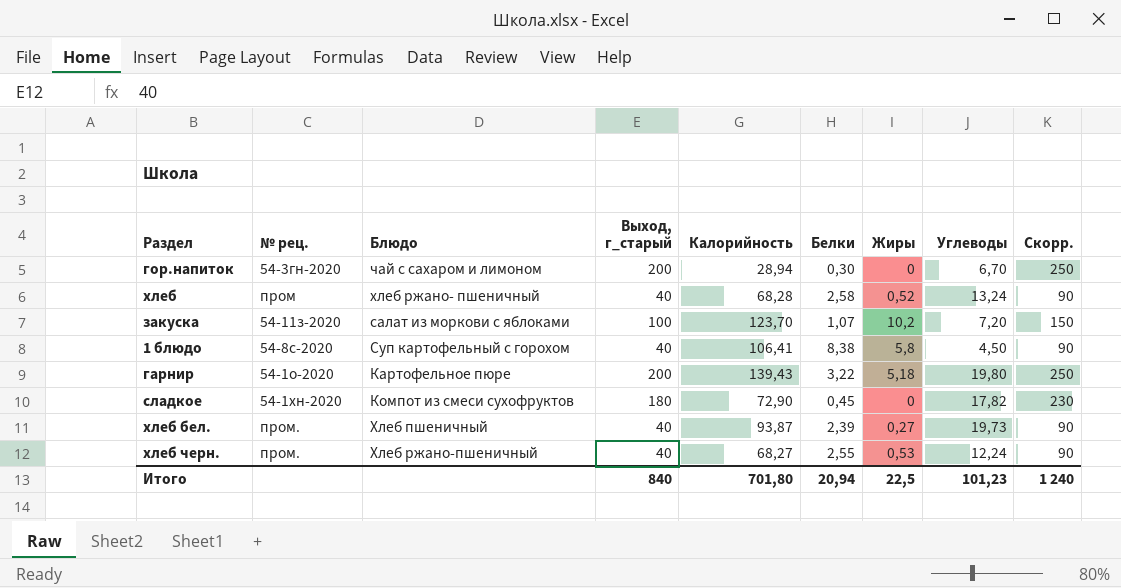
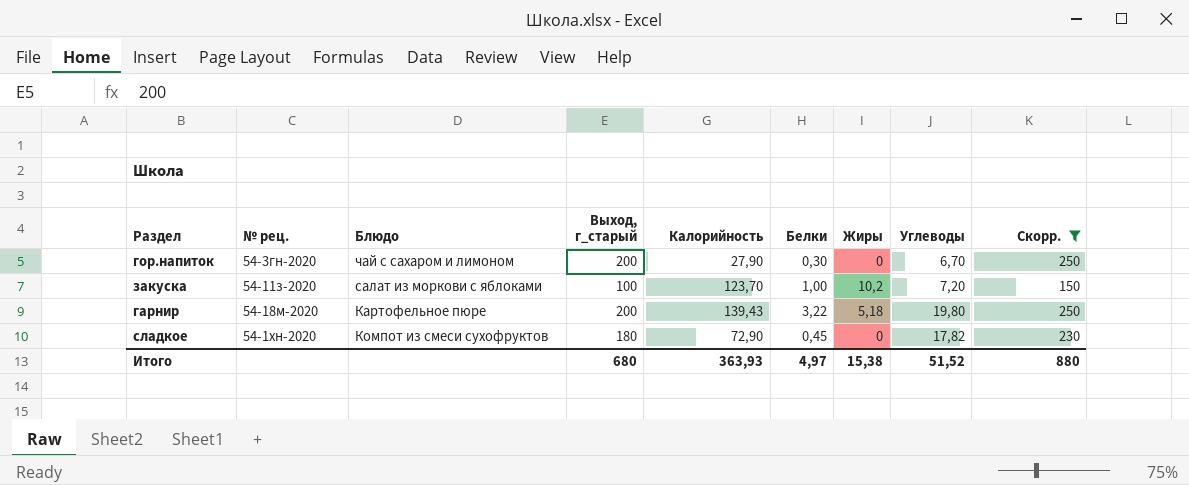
filter: none -> Скорр. != 90
гор.напиток | Калорийность: 28,94 -> 27,90
закуска | Белки: 1,07 -> 1,00
гарнир | № рец.: 54-1о-2020 -> 54-18м-2020
Итого | Выход, г_старый: 840 -> 680
Итого | Калорийность: 701,80 -> 363,93
Итого | Белки: 20,94 -> 4,97
Итого | Жиры: 22,5 -> 15,38
Итого | Углеводы: 101,23 -> 51,52
Итого | Скорр.: 1 240 -> 880

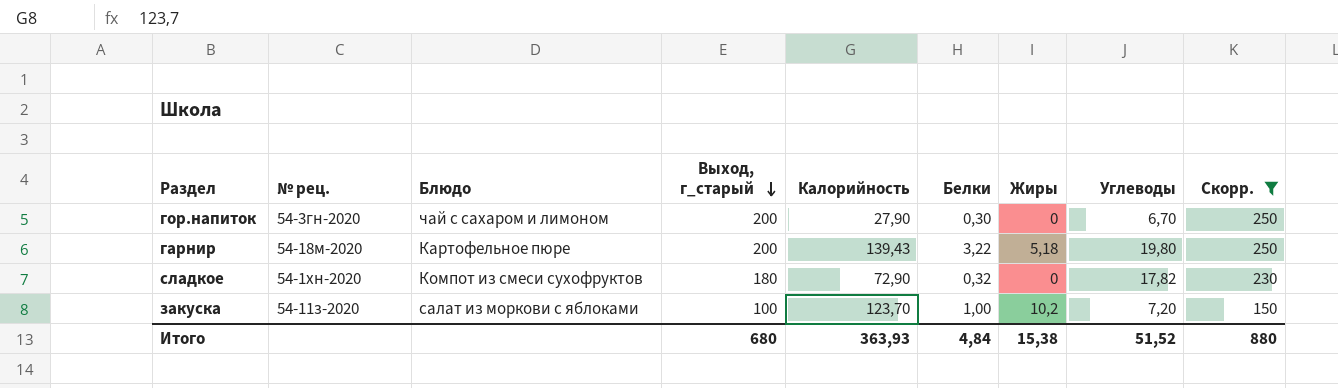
row order: none -> Выход, г_старый descending
сладкое | Белки: 0,45 -> 0,32
Итого | Белки: 4,97 -> 4,84

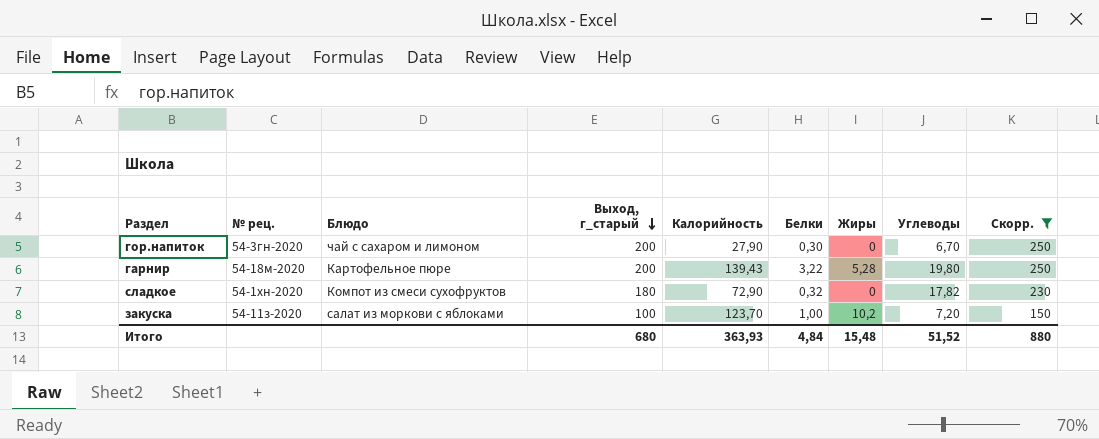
гарнир | Жиры: 5,18 -> 5,28
Итого | Жиры: 15,38 -> 15,48

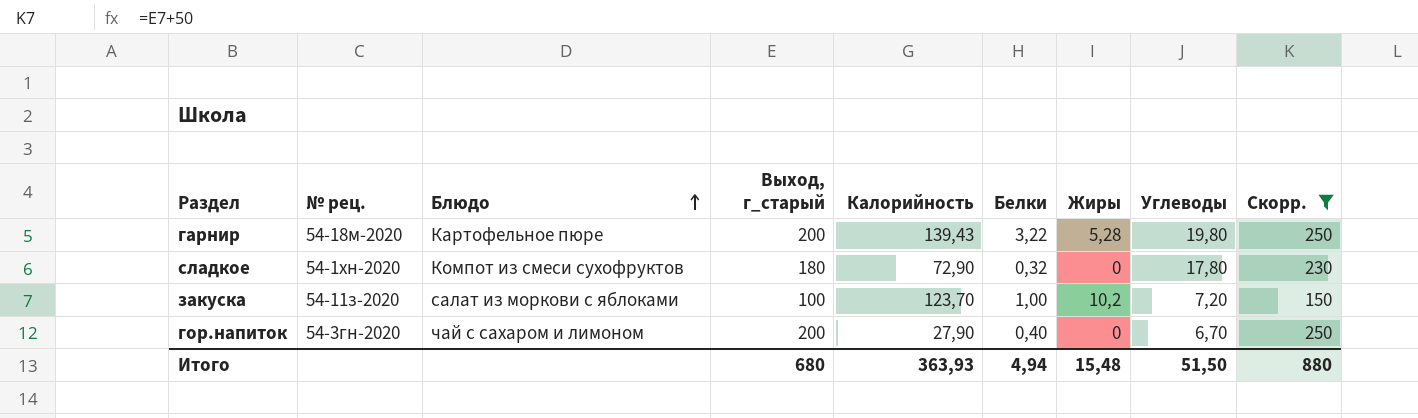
row order: Выход, г_старый descending -> Блюдо ascending
сладкое | Углеводы: 17,82 -> 17,80
гор.напиток | Белки: 0,30 -> 0,40
Итого | Белки: 4,84 -> 4,94
Итого | Углеводы: 51,52 -> 51,50

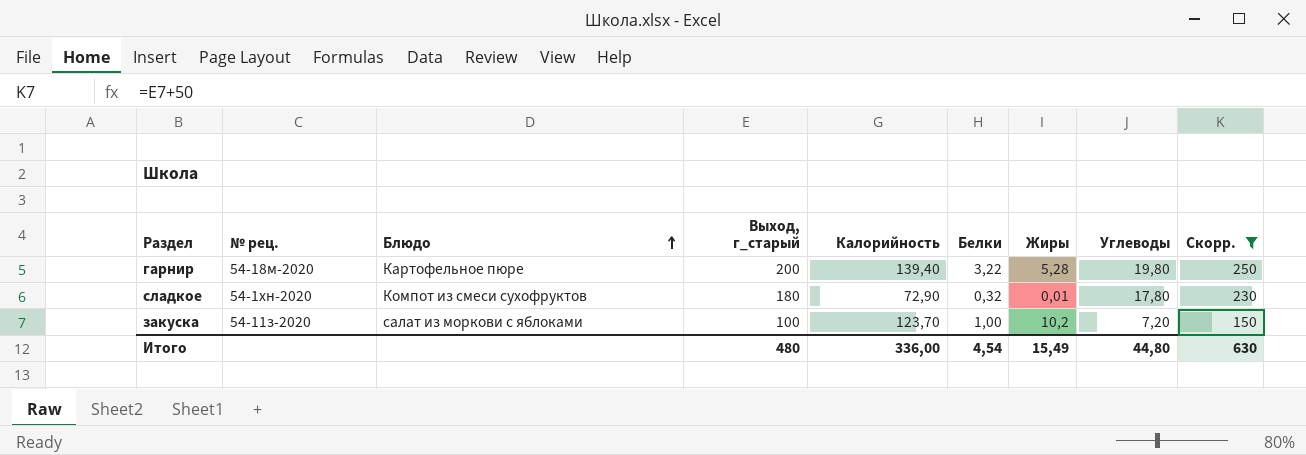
row гор.напиток: 54-3гн-2020 | чай с сахаром и лимоном | 200 | 27,90 | 0,40 | 0 | 6,70 | 250 -> none
гарнир | Калорийность: 139,43 -> 139,40
сладкое | Жиры: 0 -> 0,01
Итого | Выход, г_старый: 680 -> 480
Итого | Калорийность: 363,93 -> 336,00
Итого | Белки: 4,94 -> 4,54
Итого | Жиры: 15,48 -> 15,49
Итого | Углеводы: 51,50 -> 44,80
Итого | Скорр.: 880 -> 630

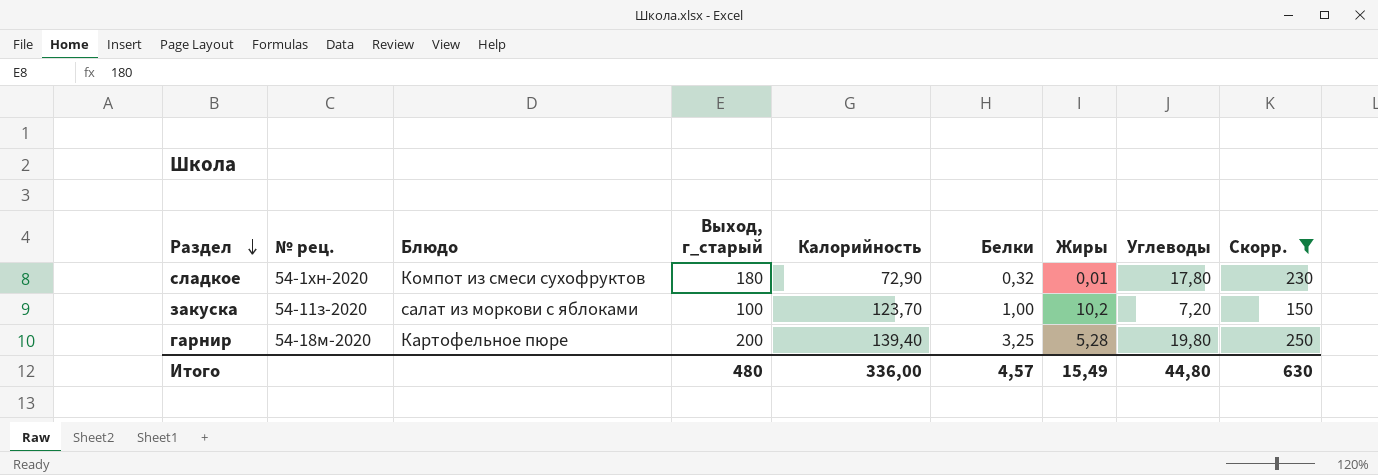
row order: Блюдо ascending -> Раздел descending
гарнир | Белки: 3,22 -> 3,25
Итого | Белки: 4,54 -> 4,57

